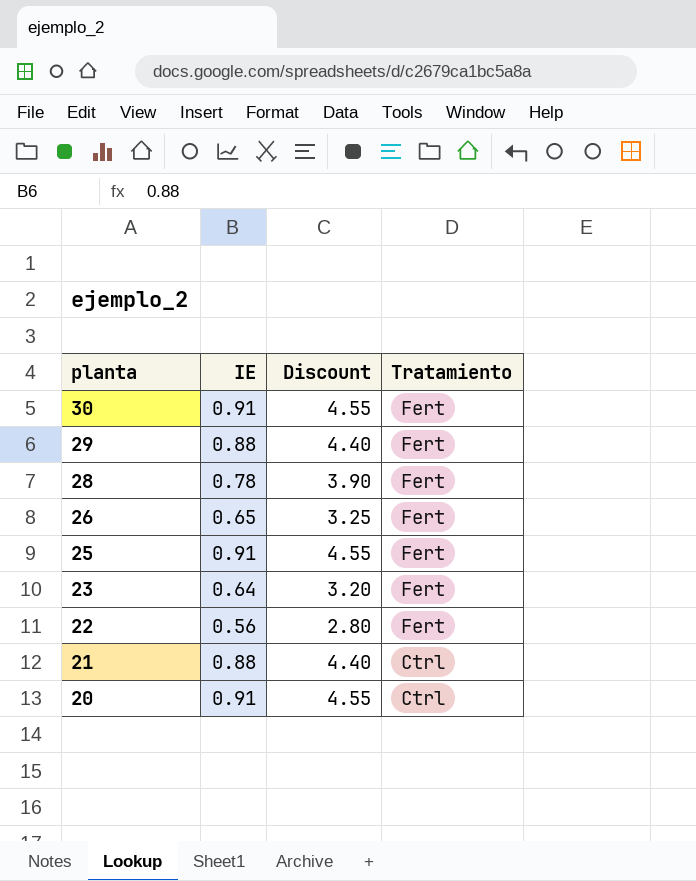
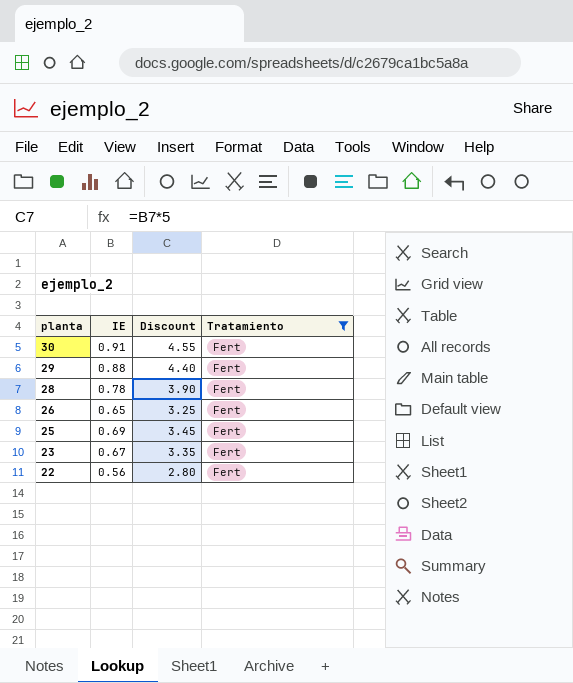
filter: none -> Tratamiento = Fert
25 | IE: 0.91 -> 0.69
25 | Discount: 4.55 -> 3.45
23 | IE: 0.64 -> 0.67
23 | Discount: 3.20 -> 3.35

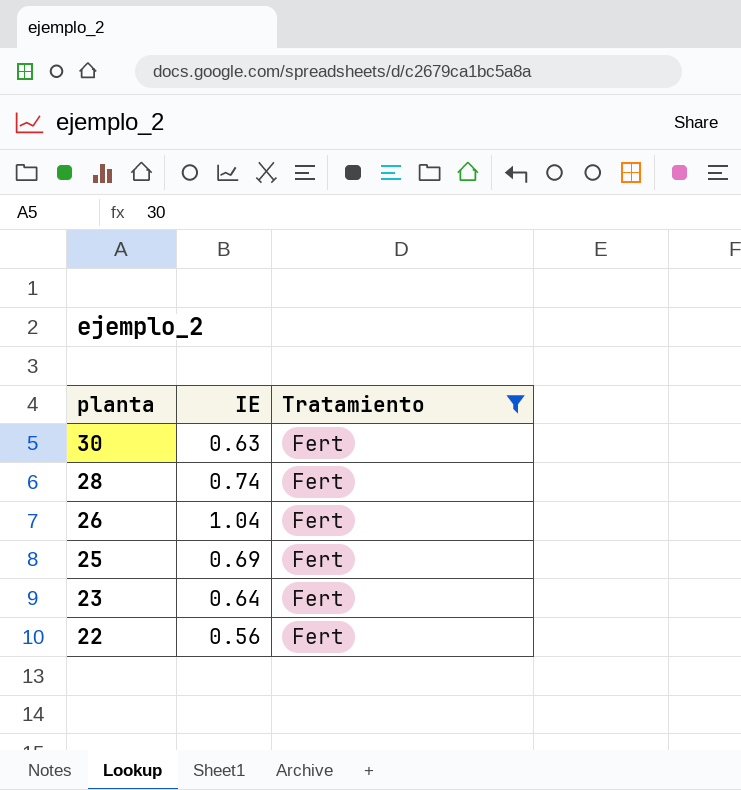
column Discount | formula: [IE] * 5 -> none
row 29: 0.88 | 4.40 | Fert -> none
30 | IE: 0.91 -> 0.63
28 | IE: 0.78 -> 0.74
26 | IE: 0.65 -> 1.04
23 | IE: 0.67 -> 0.64

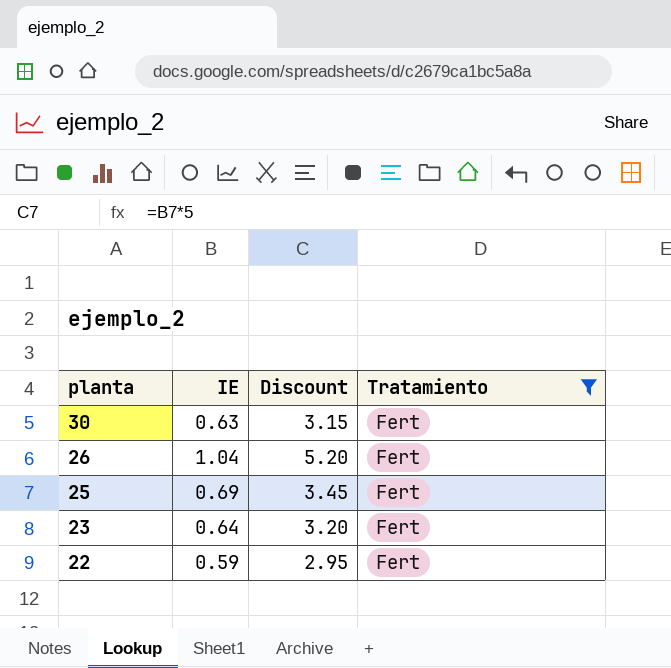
column Discount | formula: none -> [IE] * 5
row 28: 0.74 | Fert -> none
22 | IE: 0.56 -> 0.59

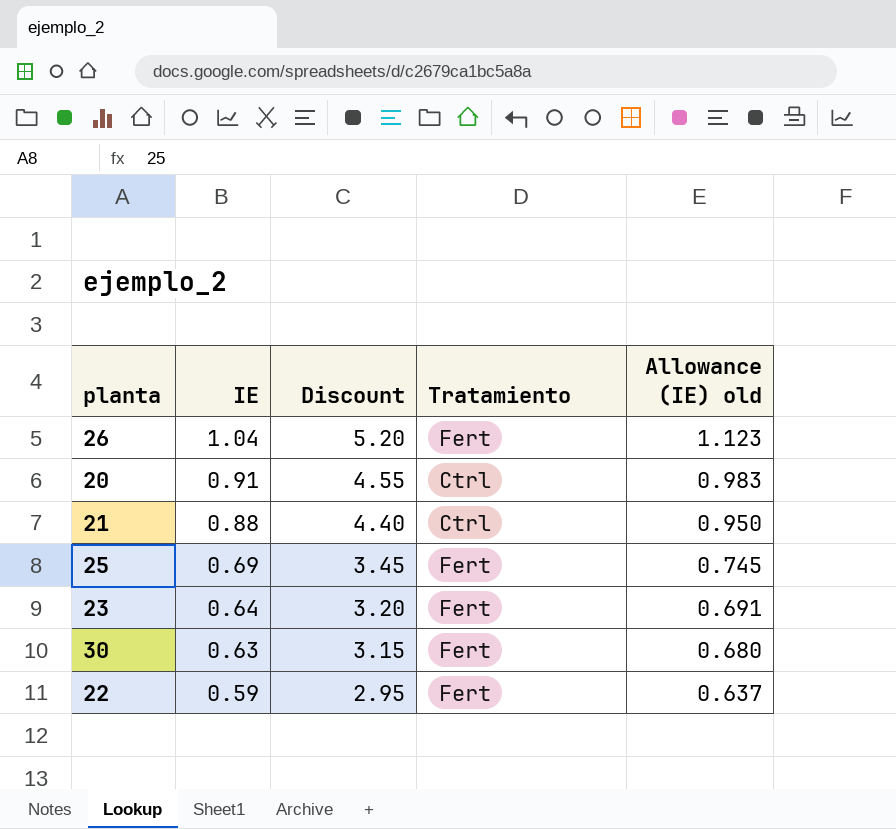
filter: Tratamiento = Fert -> none
row order: planta descending -> IE descending
column Allowance (IE) old | formula: none -> [IE] * 1.08

